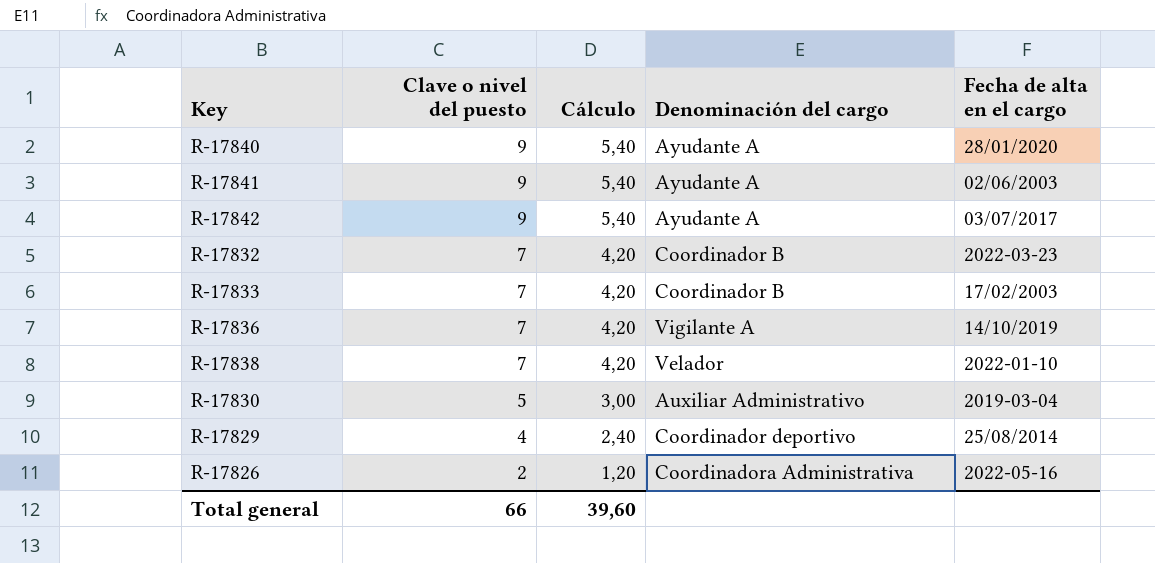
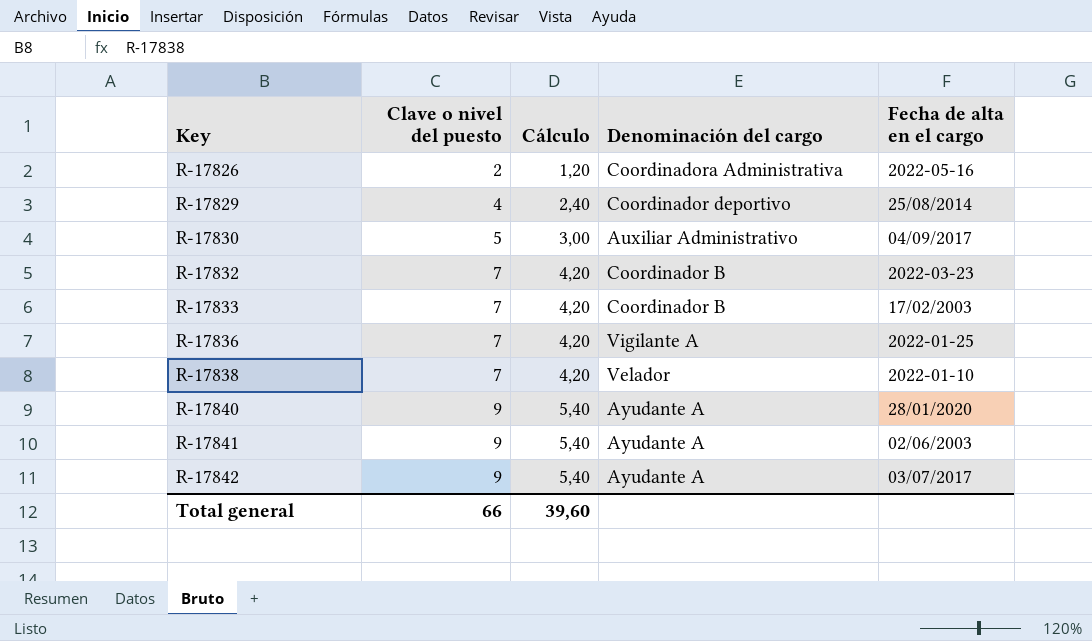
row order: Clave o nivel del puesto descending -> Key ascending
R-17830 | Fecha de alta en el cargo: 2019-03-04 -> 04/09/2017
R-17836 | Fecha de alta en el cargo: 14/10/2019 -> 2022-01-25

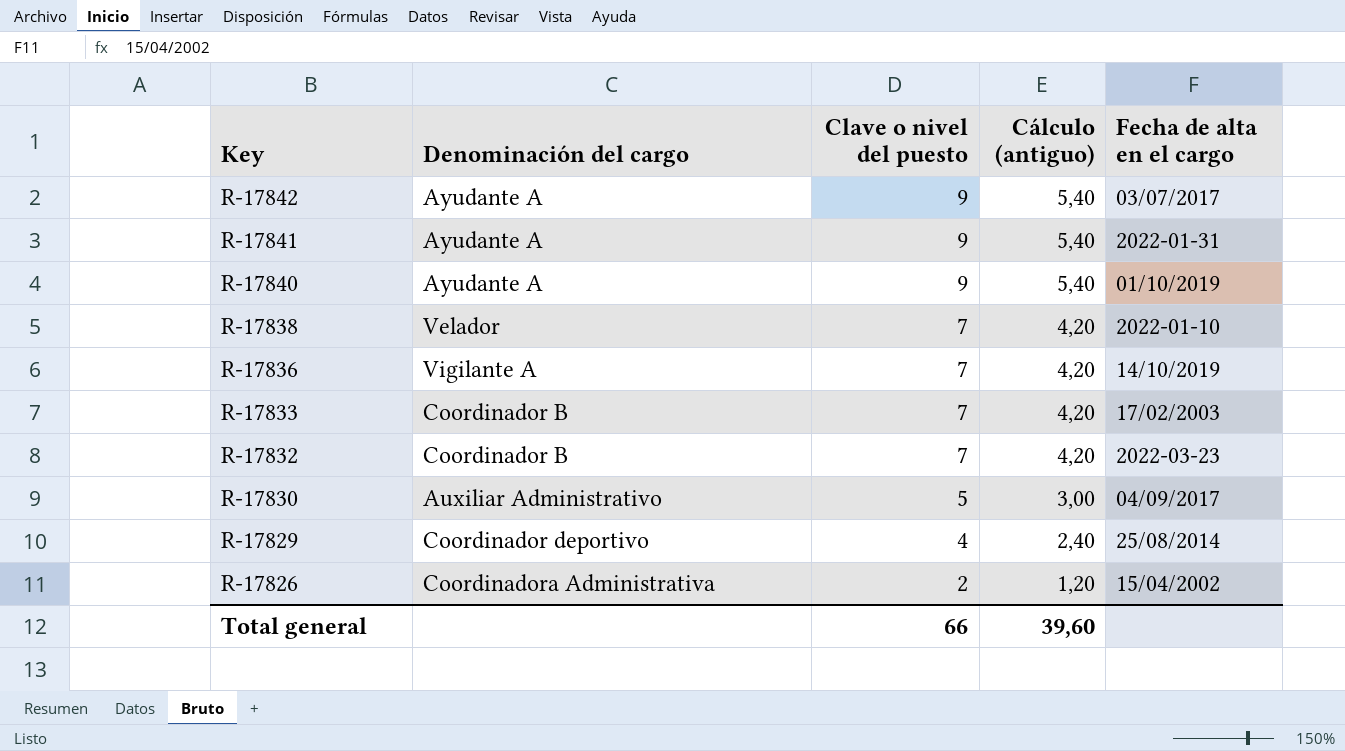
row order: Key ascending -> Key descending
column Denominación del cargo | position: 4 -> 2
column name: Cálculo -> Cálculo (antiguo)
R-17841 | Fecha de alta en el cargo: 02/06/2003 -> 2022-01-31
R-17840 | Fecha de alta en el cargo: 28/01/2020 -> 01/10/2019
R-17836 | Fecha de alta en el cargo: 2022-01-25 -> 14/10/2019
R-17826 | Fecha de alta en el cargo: 2022-05-16 -> 15/04/2002

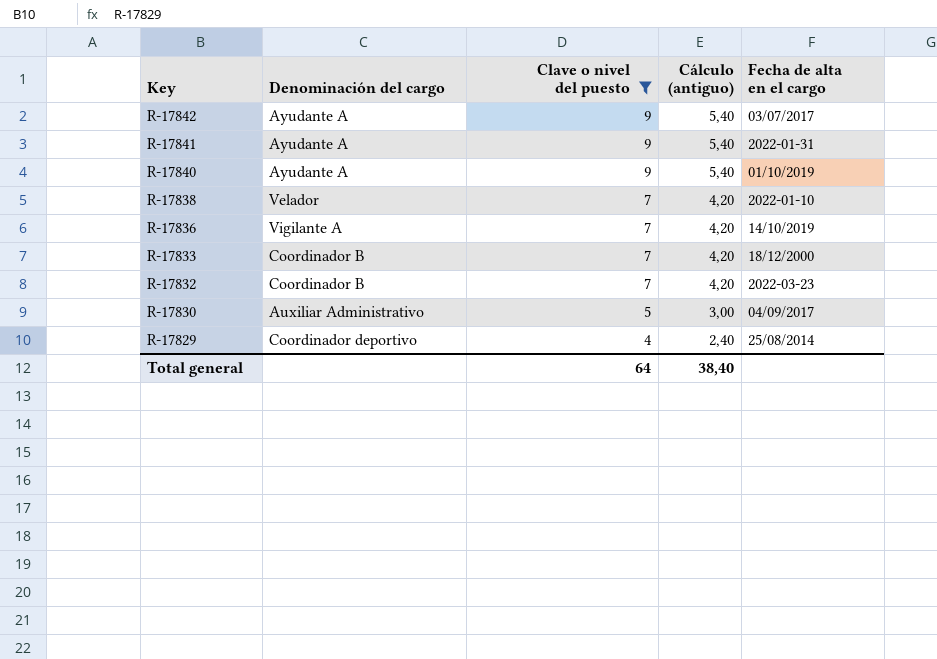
filter: none -> Clave o nivel del puesto != 2
R-17833 | Fecha de alta en el cargo: 17/02/2003 -> 18/12/2000
Total general | Clave o nivel del puesto: 66 -> 64
Total general | Cálculo (antiguo): 39,60 -> 38,40

